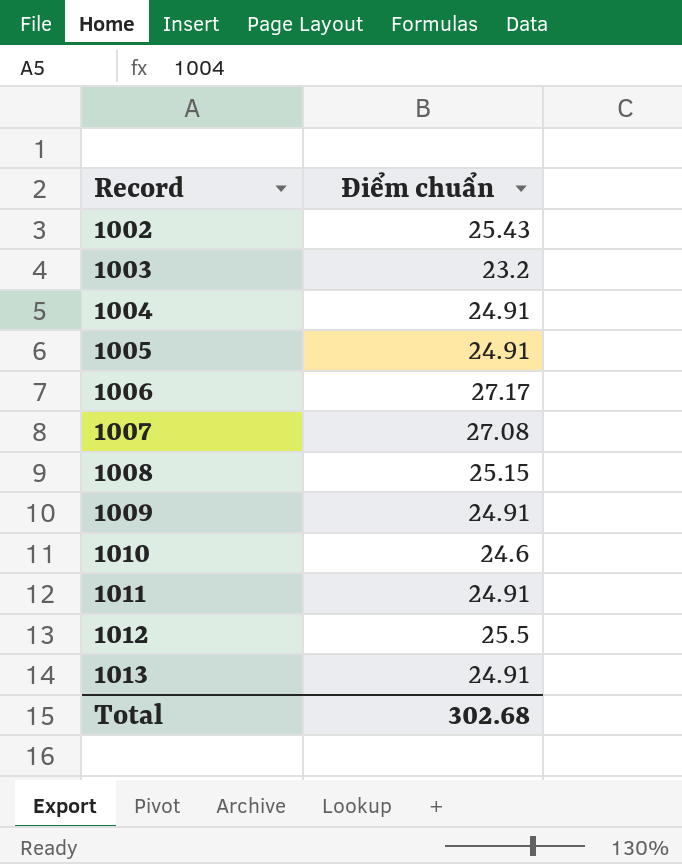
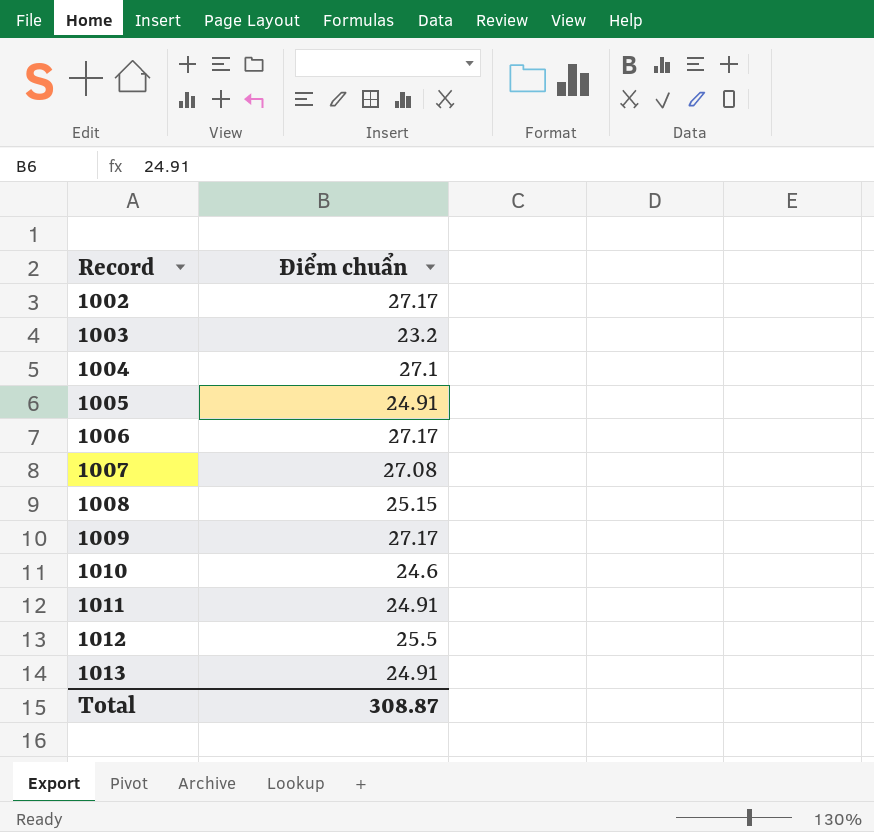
1002 | Điểm chuẩn: 25.43 -> 27.17
1004 | Điểm chuẩn: 24.91 -> 27.1
1009 | Điểm chuẩn: 24.91 -> 27.17
Total | Điểm chuẩn: 302.68 -> 308.87

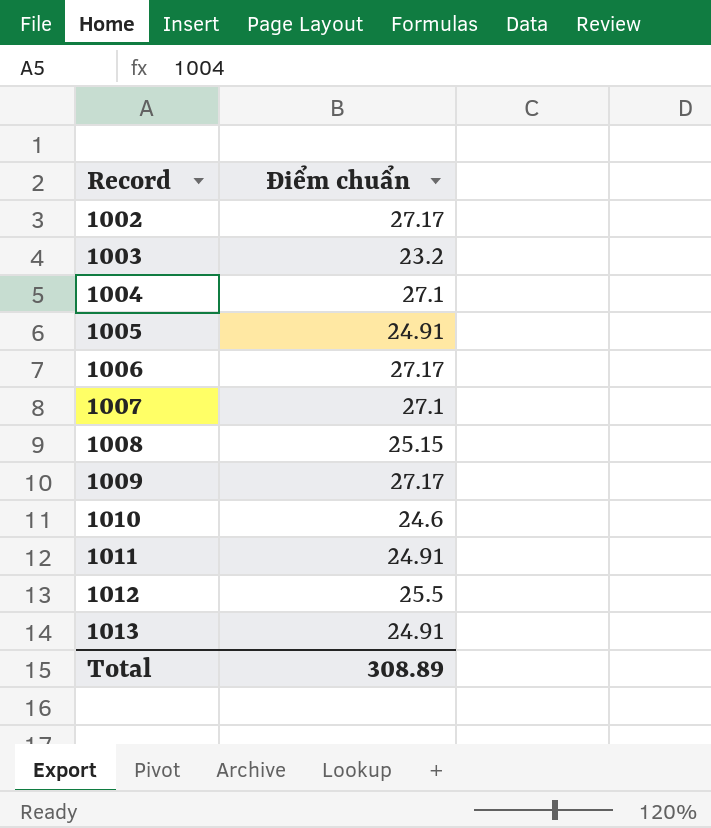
1007 | Điểm chuẩn: 27.08 -> 27.1
Total | Điểm chuẩn: 308.87 -> 308.89

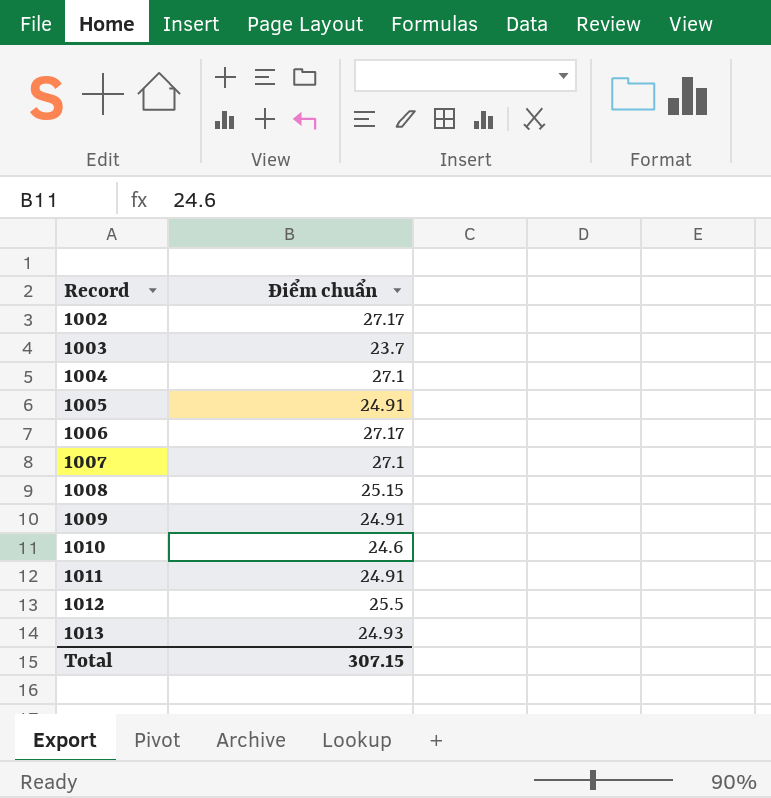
1003 | Điểm chuẩn: 23.2 -> 23.7
1009 | Điểm chuẩn: 27.17 -> 24.91
1013 | Điểm chuẩn: 24.91 -> 24.93
Total | Điểm chuẩn: 308.89 -> 307.15

